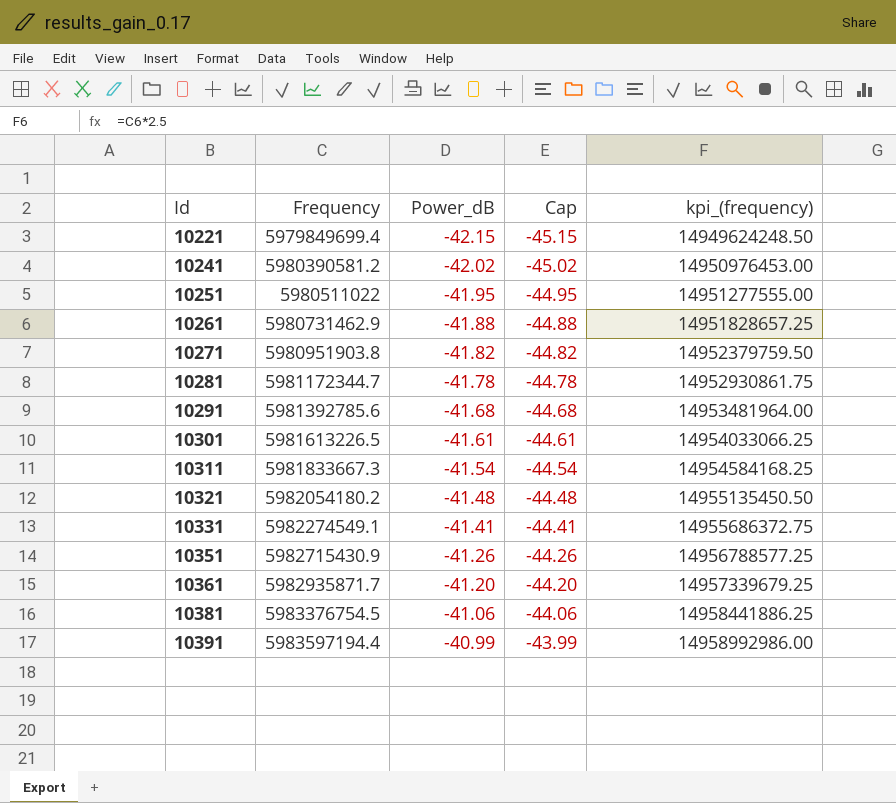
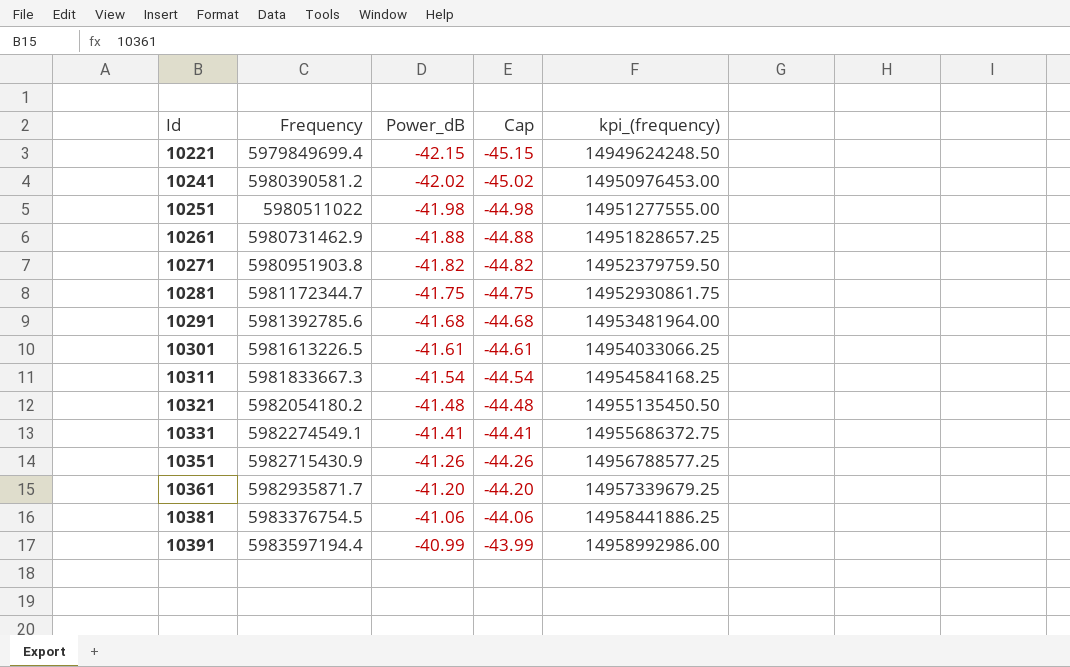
10251 | Power_dB: -41.95 -> -41.98
10251 | Cap: -44.95 -> -44.98
10281 | Power_dB: -41.78 -> -41.75
10281 | Cap: -44.78 -> -44.75

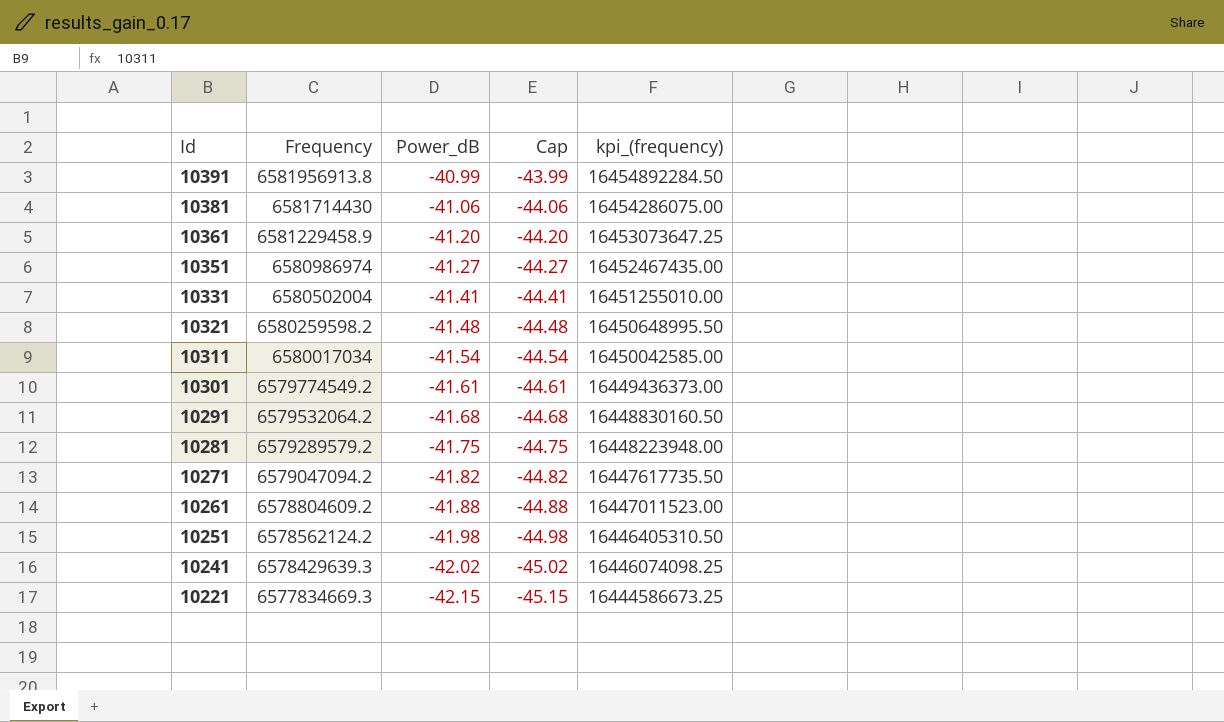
row order: Id ascending -> Id descending
10391 | Frequency: 5983597194.4 -> 6581956913.8
10391 | kpi_(frequency): 14958992986.00 -> 16454892284.50
10381 | Frequency: 5983376754.5 -> 6581714430
10381 | kpi_(frequency): 14958441886.25 -> 16454286075.00
10361 | Frequency: 5982935871.7 -> 6581229458.9
10361 | kpi_(frequency): 14957339679.25 -> 16453073647.25
10351 | Frequency: 5982715430.9 -> 6580986974
10351 | Power_dB: -41.26 -> -41.27
10351 | Cap: -44.26 -> -44.27
10351 | kpi_(frequency): 14956788577.25 -> 16452467435.00
10331 | Frequency: 5982274549.1 -> 6580502004
10331 | kpi_(frequency): 14955686372.75 -> 16451255010.00
10321 | Frequency: 5982054180.2 -> 6580259598.2
10321 | kpi_(frequency): 14955135450.50 -> 16450648995.50
10311 | Frequency: 5981833667.3 -> 6580017034
10311 | kpi_(frequency): 14954584168.25 -> 16450042585.00
10301 | Frequency: 5981613226.5 -> 6579774549.2
10301 | kpi_(frequency): 14954033066.25 -> 16449436373.00
10291 | Frequency: 5981392785.6 -> 6579532064.2
10291 | kpi_(frequency): 14953481964.00 -> 16448830160.50
10281 | Frequency: 5981172344.7 -> 6579289579.2
10281 | kpi_(frequency): 14952930861.75 -> 16448223948.00
10271 | Frequency: 5980951903.8 -> 6579047094.2
10271 | kpi_(frequency): 14952379759.50 -> 16447617735.50
10261 | Frequency: 5980731462.9 -> 6578804609.2
10261 | kpi_(frequency): 14951828657.25 -> 16447011523.00
10251 | Frequency: 5980511022 -> 6578562124.2
10251 | kpi_(frequency): 14951277555.00 -> 16446405310.50
10241 | Frequency: 5980390581.2 -> 6578429639.3
10241 | kpi_(frequency): 14950976453.00 -> 16446074098.25
10221 | Frequency: 5979849699.4 -> 6577834669.3
10221 | kpi_(frequency): 14949624248.50 -> 16444586673.25

